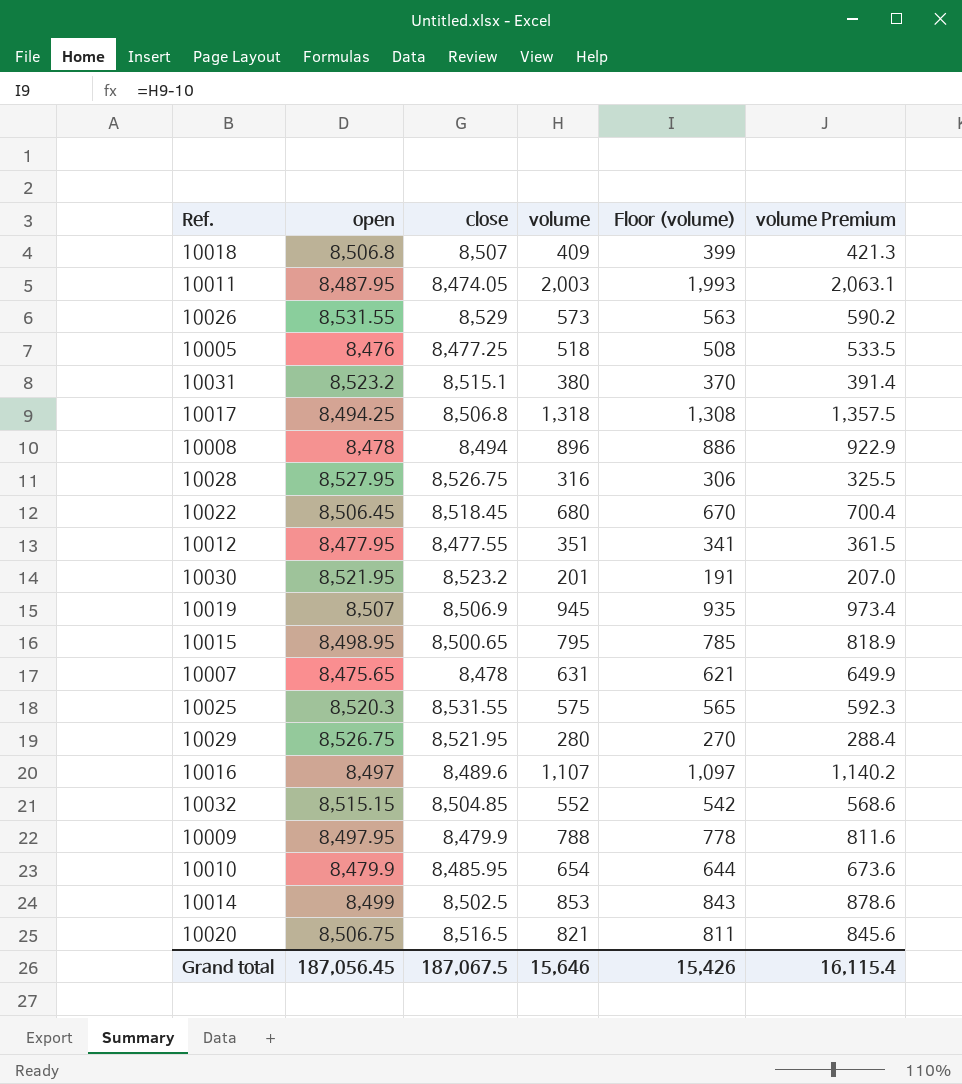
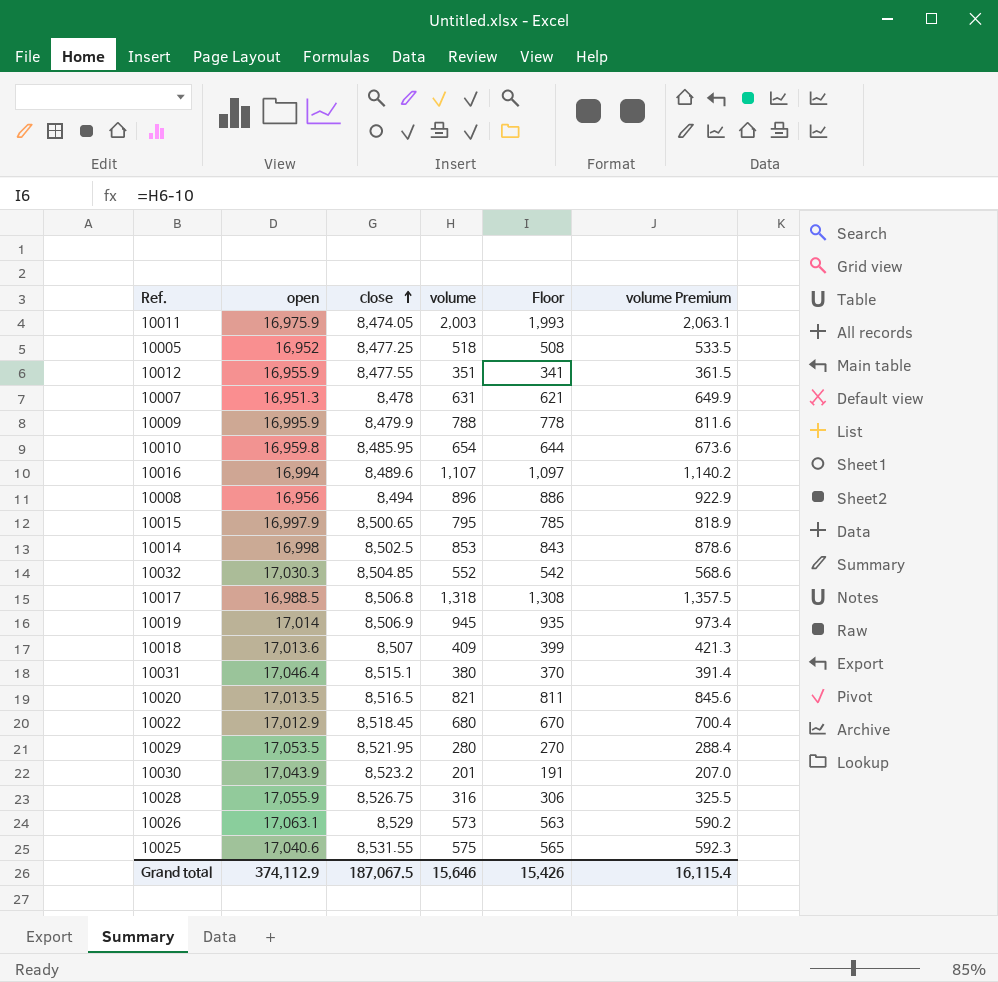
row order: none -> close ascending
column name: Floor (volume) -> Floor
10011 | open: 8,487.95 -> 16,975.9
10005 | open: 8,476 -> 16,952
10012 | open: 8,477.95 -> 16,955.9
10007 | open: 8,475.65 -> 16,951.3
10009 | open: 8,497.95 -> 16,995.9
10010 | open: 8,479.9 -> 16,959.8
10016 | open: 8,497 -> 16,994
10008 | open: 8,478 -> 16,956
10015 | open: 8,498.95 -> 16,997.9
10014 | open: 8,499 -> 16,998
10032 | open: 8,515.15 -> 17,030.3
10017 | open: 8,494.25 -> 16,988.5
10019 | open: 8,507 -> 17,014
10018 | open: 8,506.8 -> 17,013.6
10031 | open: 8,523.2 -> 17,046.4
10020 | open: 8,506.75 -> 17,013.5
10022 | open: 8,506.45 -> 17,012.9
10029 | open: 8,526.75 -> 17,053.5
10030 | open: 8,521.95 -> 17,043.9
10028 | open: 8,527.95 -> 17,055.9
10026 | open: 8,531.55 -> 17,063.1
10025 | open: 8,520.3 -> 17,040.6
Grand total | open: 187,056.45 -> 374,112.9

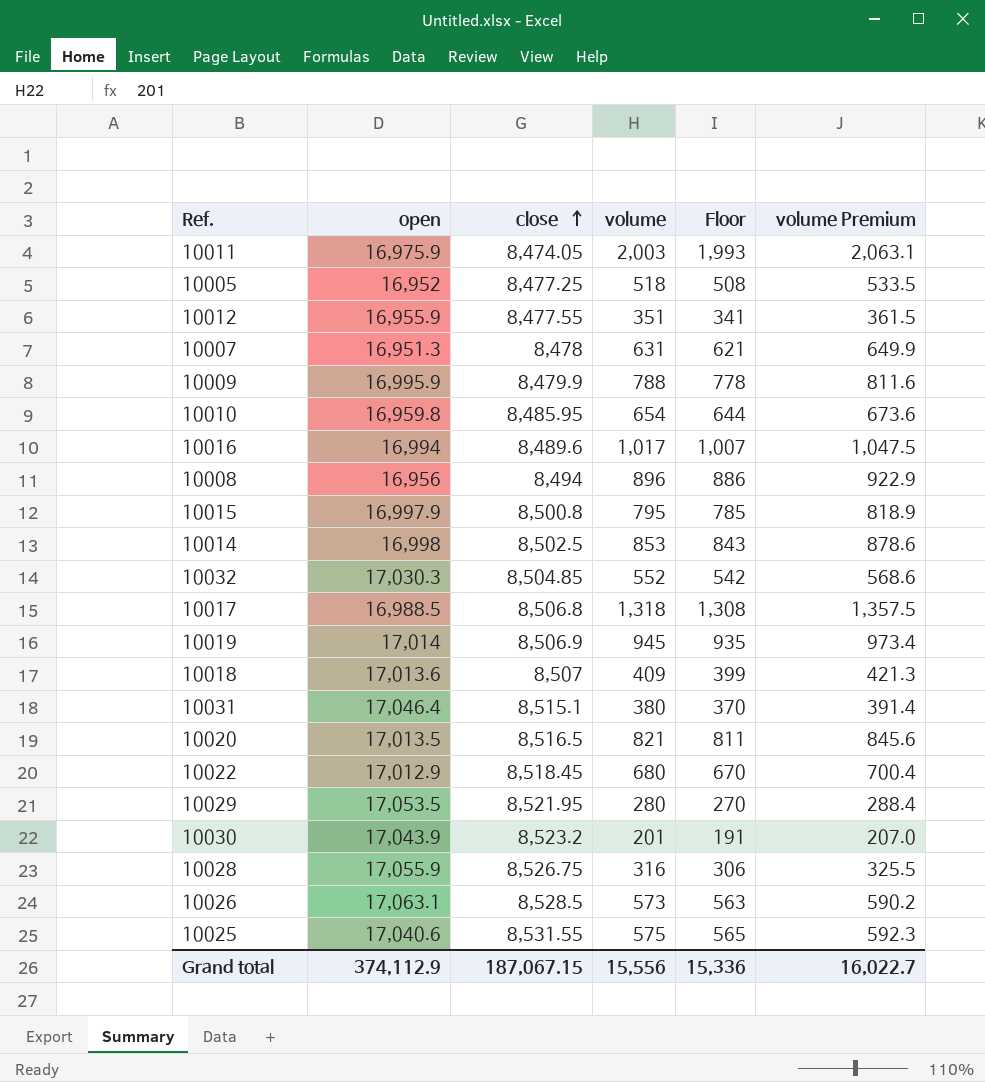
10016 | volume: 1,107 -> 1,017
10016 | Floor: 1,097 -> 1,007
10016 | volume Premium: 1,140.2 -> 1,047.5
10015 | close: 8,500.65 -> 8,500.8
10026 | close: 8,529 -> 8,528.5
Grand total | close: 187,067.5 -> 187,067.15
Grand total | volume: 15,646 -> 15,556
Grand total | Floor: 15,426 -> 15,336
Grand total | volume Premium: 16,115.4 -> 16,022.7

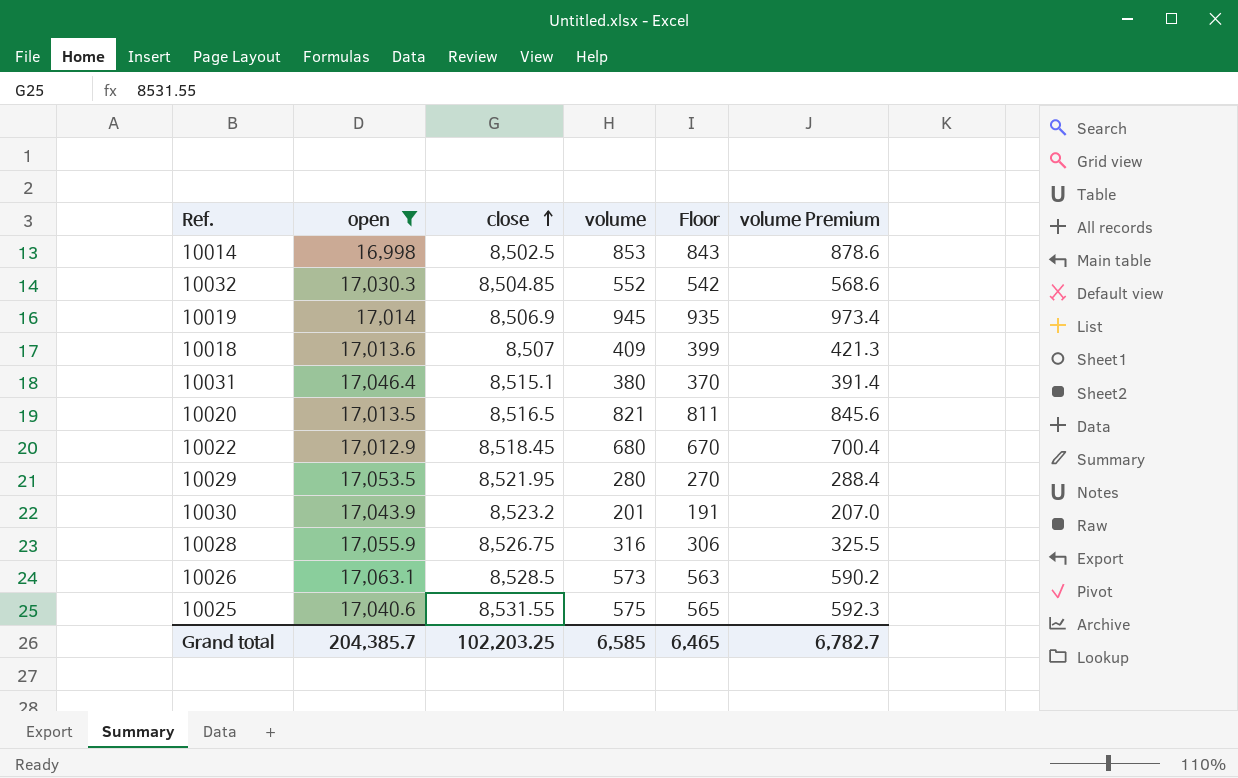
filter: none -> open >= 16,998
Grand total | open: 374,112.9 -> 204,385.7
Grand total | close: 187,067.15 -> 102,203.25
Grand total | volume: 15,556 -> 6,585
Grand total | Floor: 15,336 -> 6,465
Grand total | volume Premium: 16,022.7 -> 6,782.7

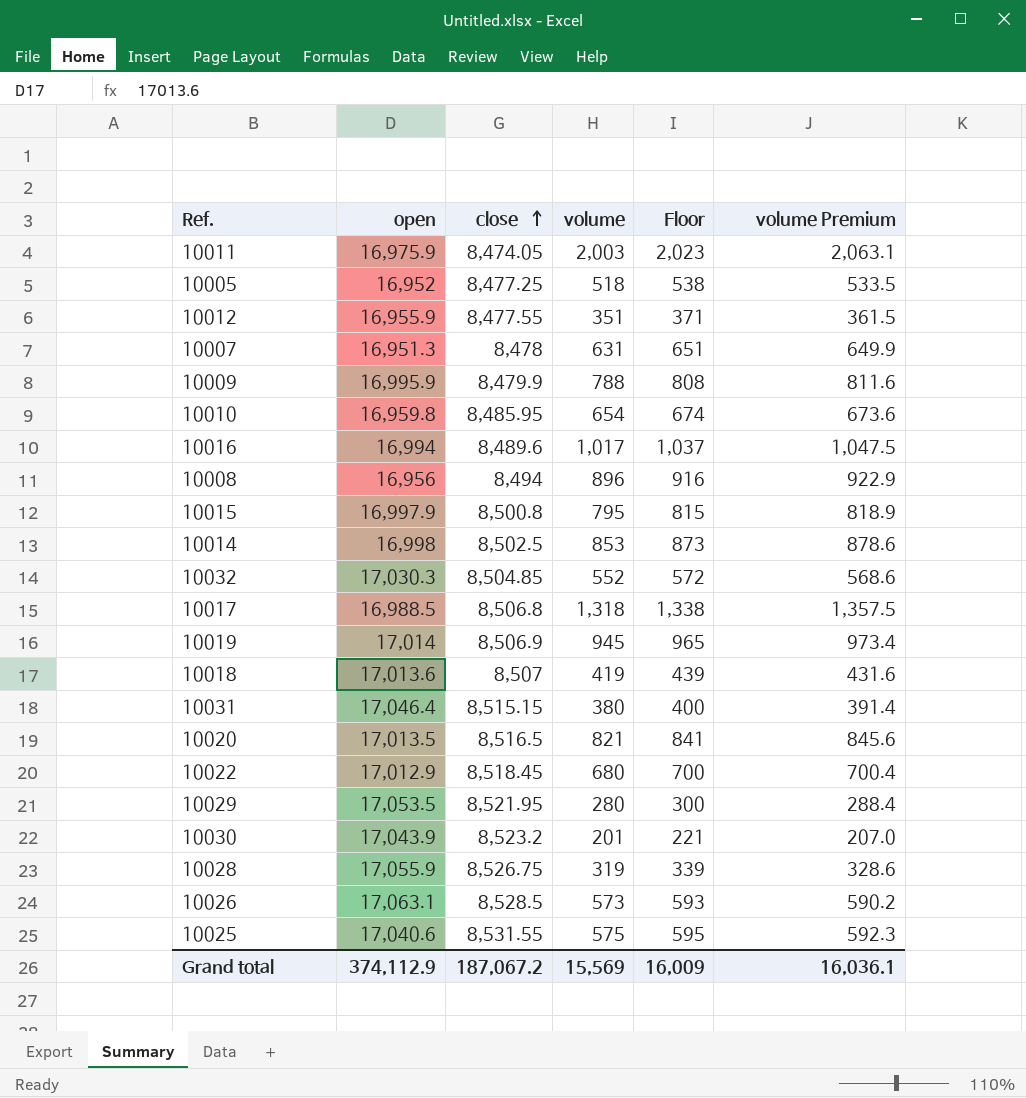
filter: open >= 16,998 -> none
column Floor | formula: [volume] - 10 -> [volume] + 20
10018 | volume: 409 -> 419
10018 | volume Premium: 421.3 -> 431.6
10031 | close: 8,515.1 -> 8,515.15
10028 | volume: 316 -> 319
10028 | volume Premium: 325.5 -> 328.6
Grand total | open: 204,385.7 -> 374,112.9
Grand total | close: 102,203.25 -> 187,067.2
Grand total | volume: 6,585 -> 15,569
Grand total | Floor: 6,465 -> 16,009
Grand total | volume Premium: 6,782.7 -> 16,036.1

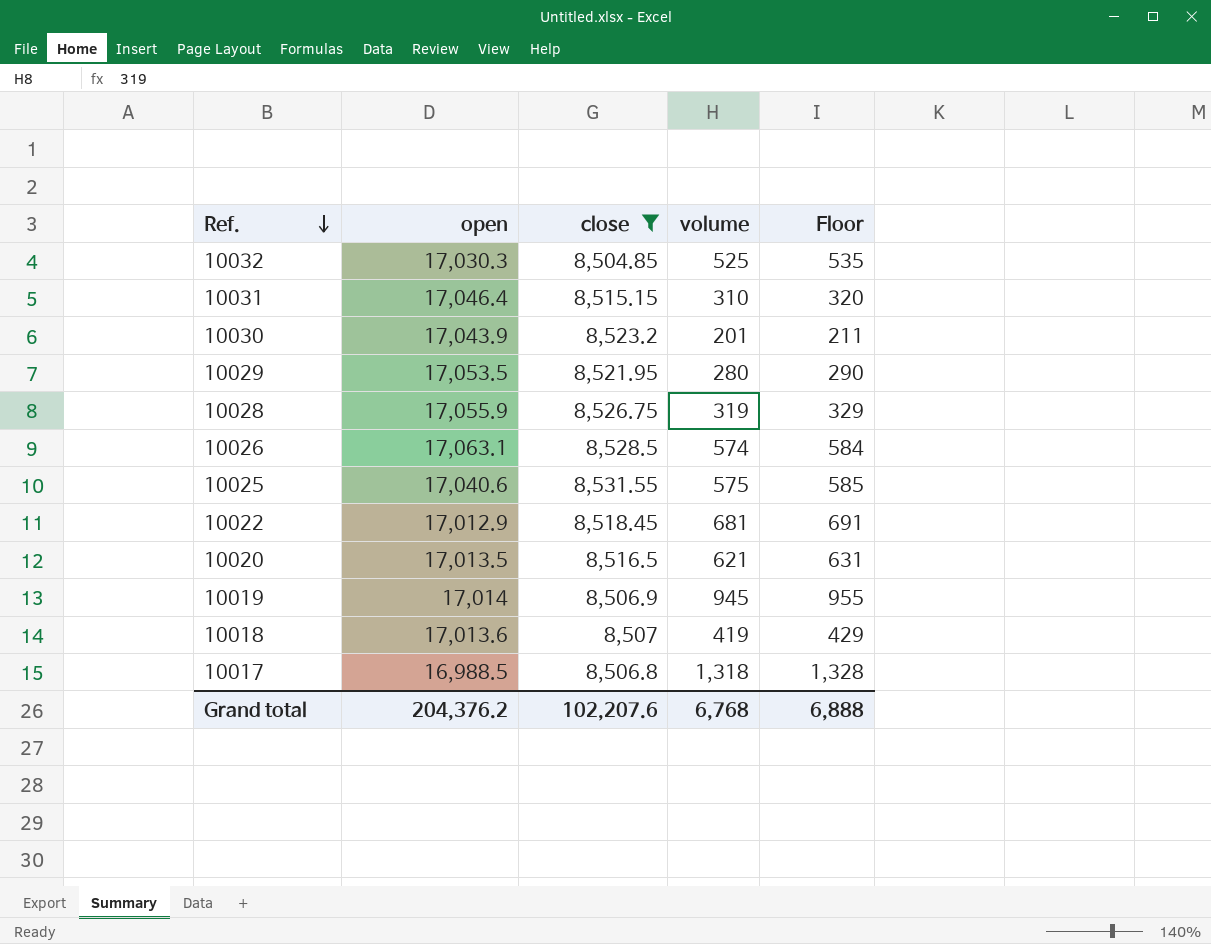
filter: none -> close >= 8,504.85
row order: close ascending -> Ref. descending
column volume Premium | formula: [volume] * 1.03 -> none
column Floor | formula: [volume] + 20 -> [volume] + 10
10032 | volume: 552 -> 525
10031 | volume: 380 -> 310
10026 | volume: 573 -> 574
10022 | volume: 680 -> 681
10020 | volume: 821 -> 621
Grand total | open: 374,112.9 -> 204,376.2
Grand total | close: 187,067.2 -> 102,207.6
Grand total | volume: 15,569 -> 6,768
Grand total | Floor: 16,009 -> 6,888

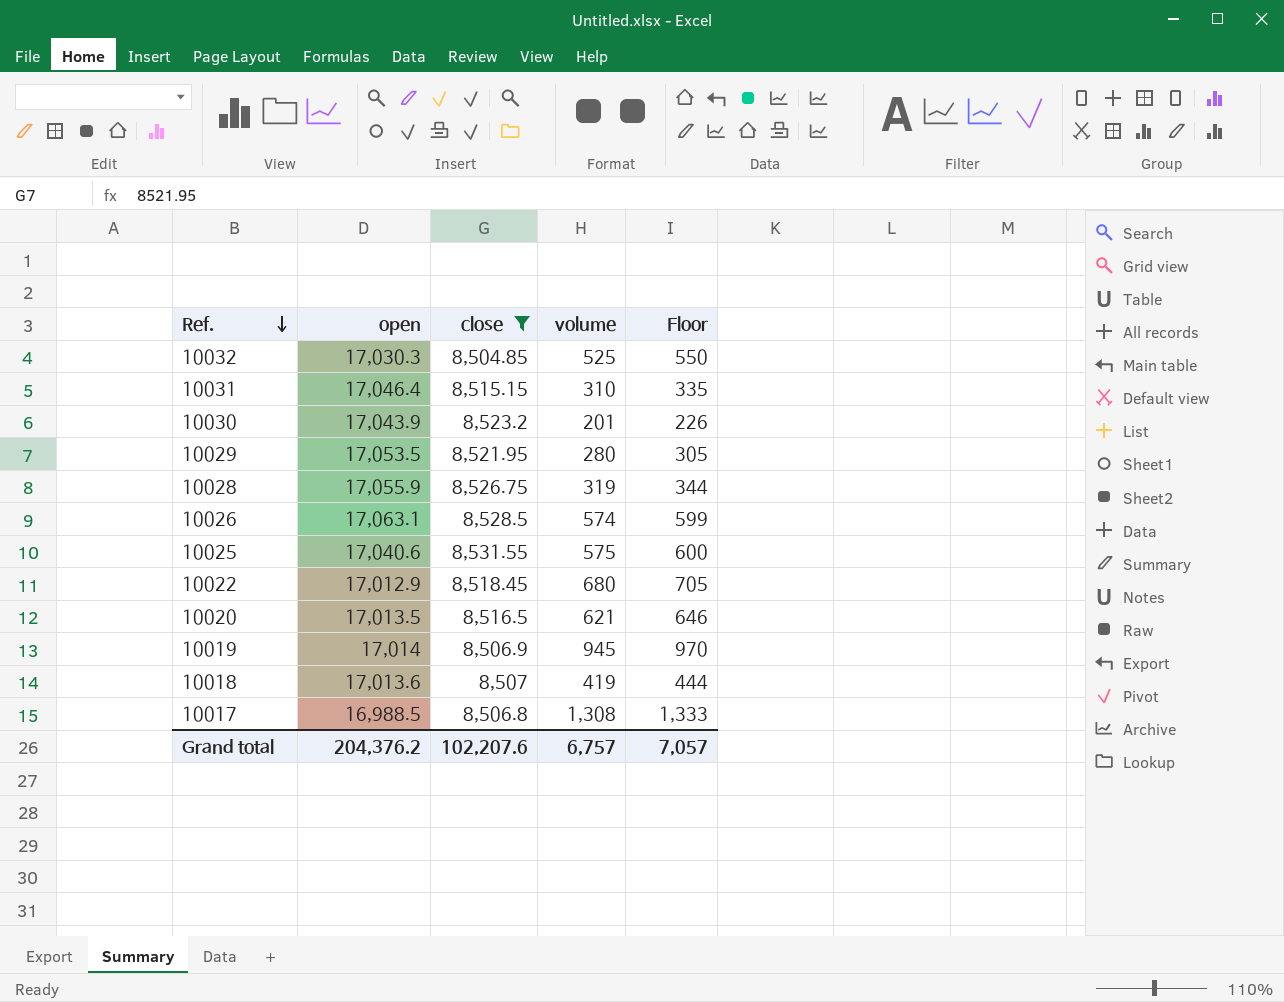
column Floor | formula: [volume] + 10 -> [volume] + 25
10022 | volume: 681 -> 680
10017 | volume: 1,318 -> 1,308
Grand total | volume: 6,768 -> 6,757
Grand total | Floor: 6,888 -> 7,057

